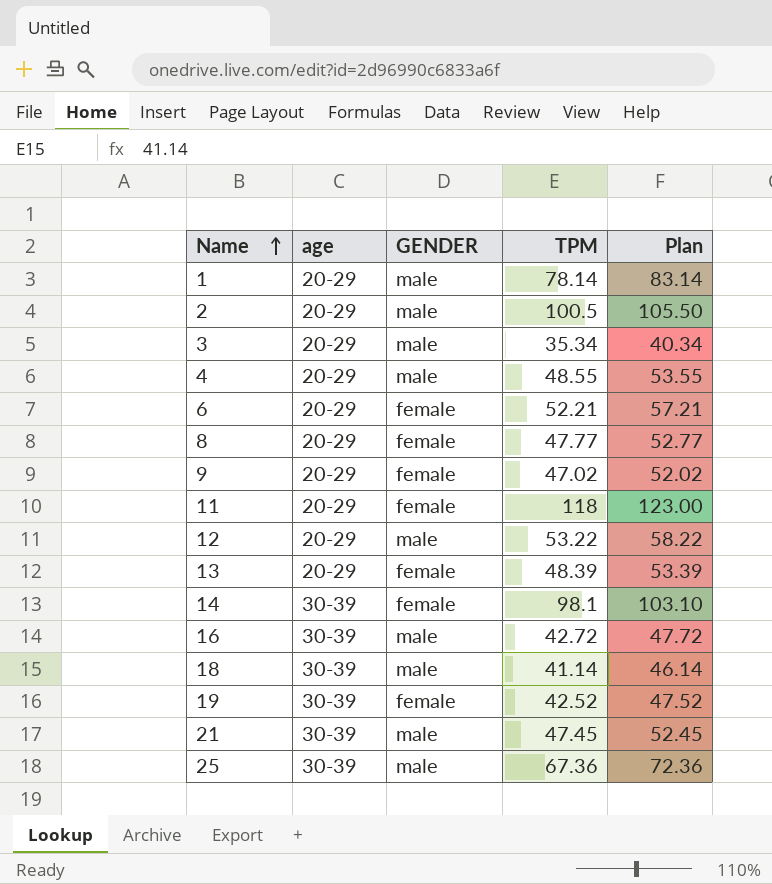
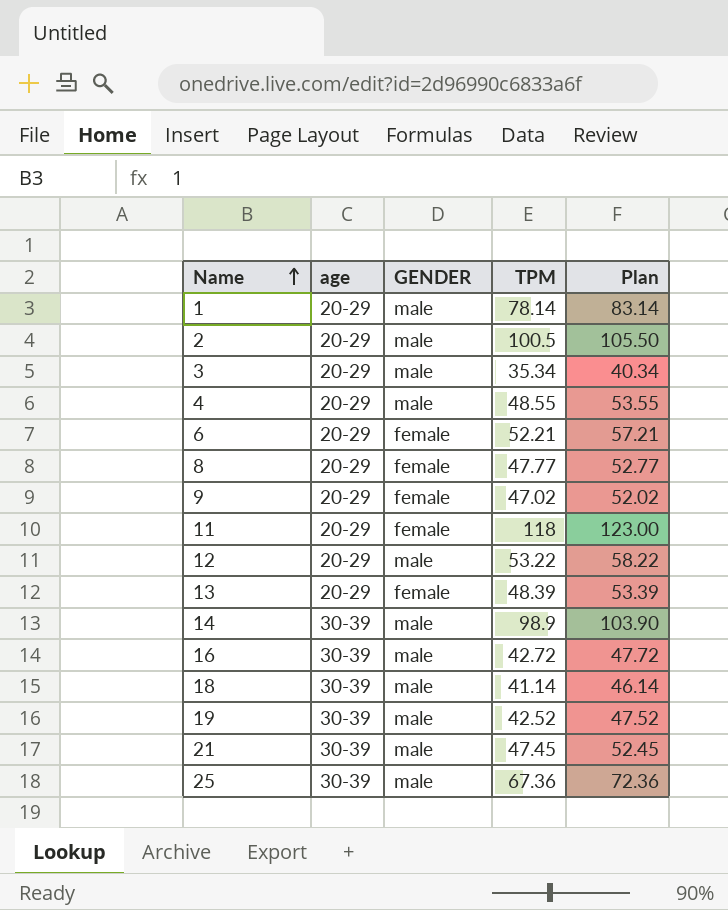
14 | GENDER: female -> male
14 | TPM: 98.1 -> 98.9
14 | Plan: 103.10 -> 103.90
19 | GENDER: female -> male

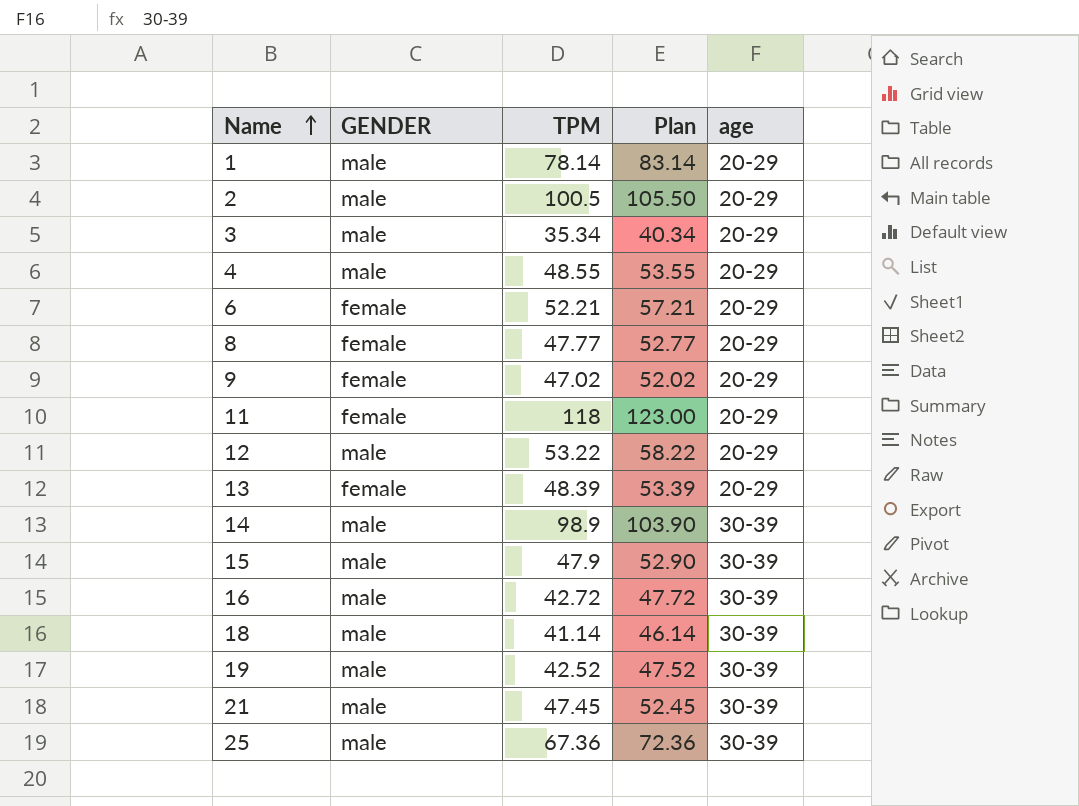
column age | position: 2 -> 5
row 15: none -> male | 47.9 | 52.90 | 30-39

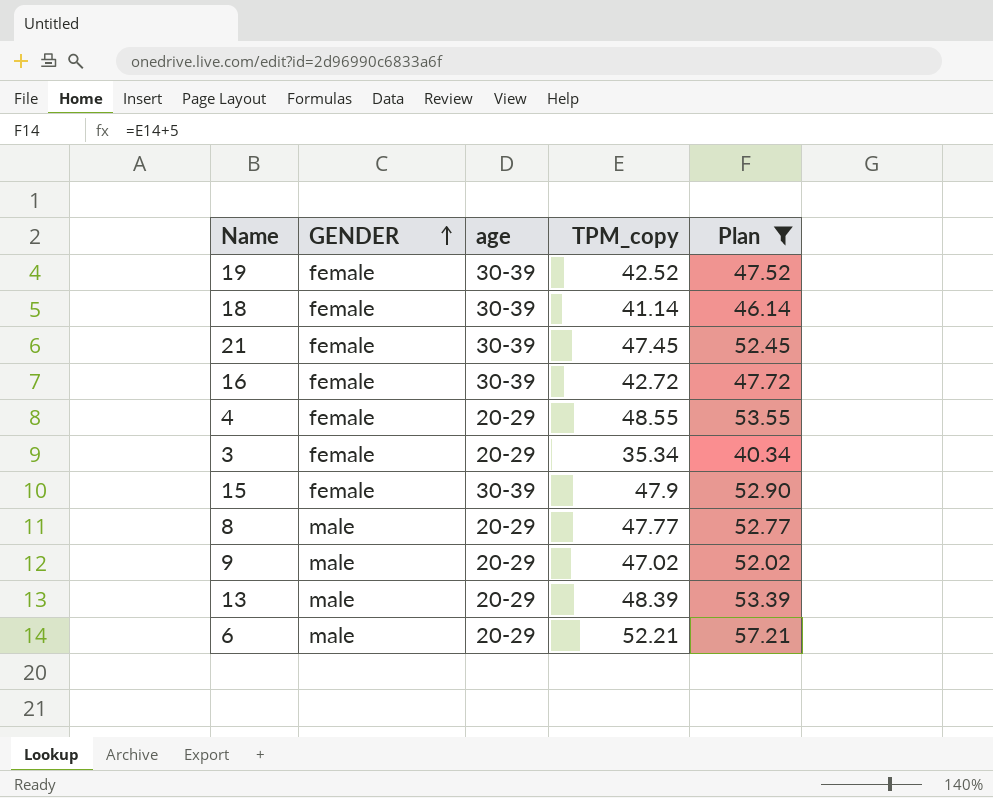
filter: none -> Plan <= 57.21
row order: Name ascending -> GENDER ascending
column age | position: 5 -> 3
column name: TPM -> TPM_copy
19 | GENDER: male -> female
18 | GENDER: male -> female
21 | GENDER: male -> female
16 | GENDER: male -> female
4 | GENDER: male -> female
3 | GENDER: male -> female
15 | GENDER: male -> female
8 | GENDER: female -> male
9 | GENDER: female -> male
13 | GENDER: female -> male
6 | GENDER: female -> male

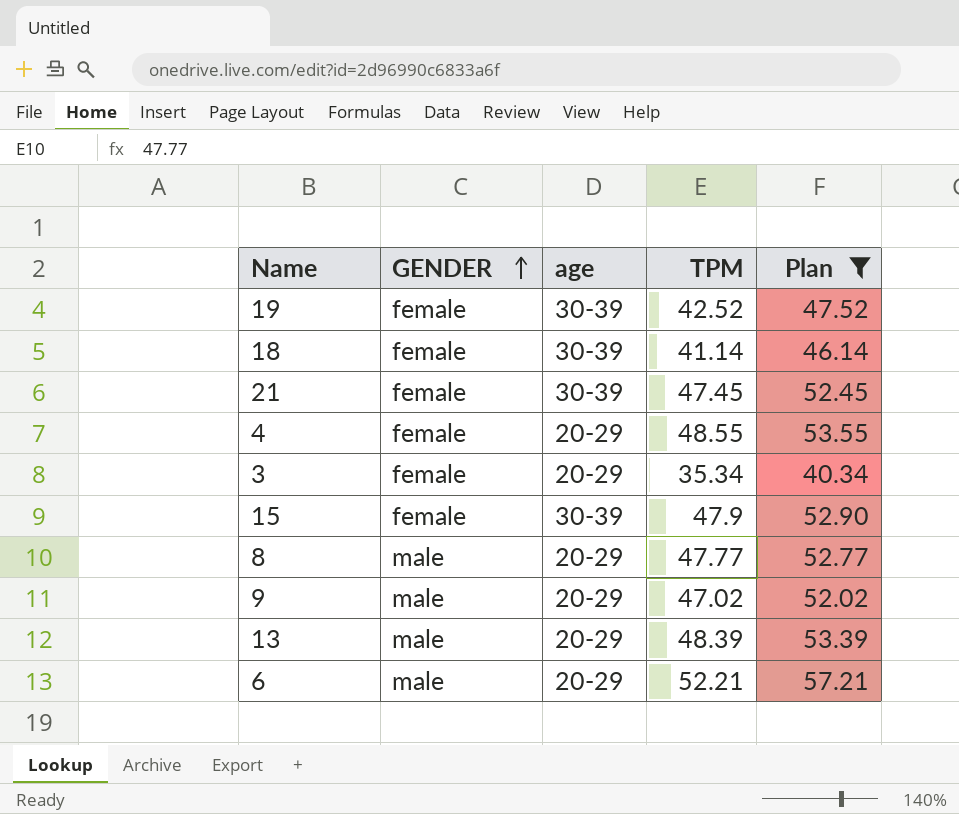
column name: TPM_copy -> TPM
row 16: female | 30-39 | 42.72 | 47.72 -> none

